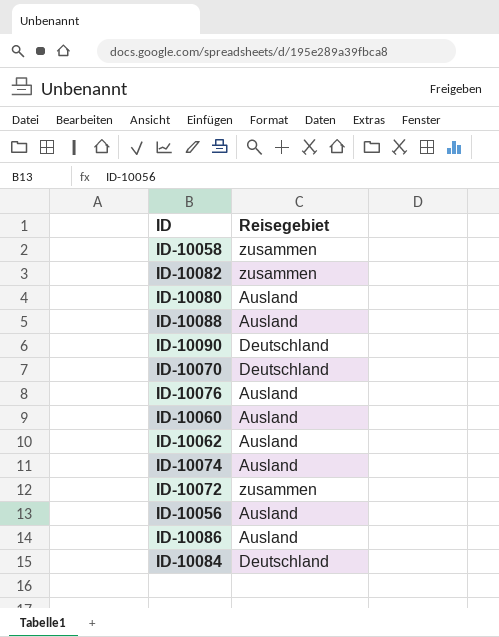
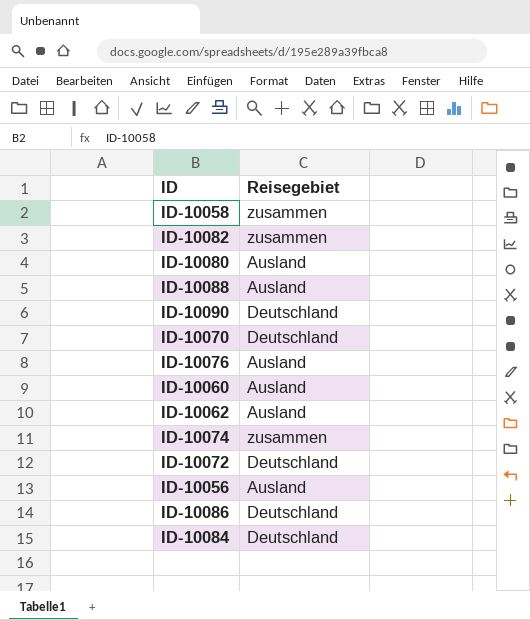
ID-10074 | Reisegebiet: Ausland -> zusammen
ID-10072 | Reisegebiet: zusammen -> Deutschland
ID-10086 | Reisegebiet: Ausland -> Deutschland

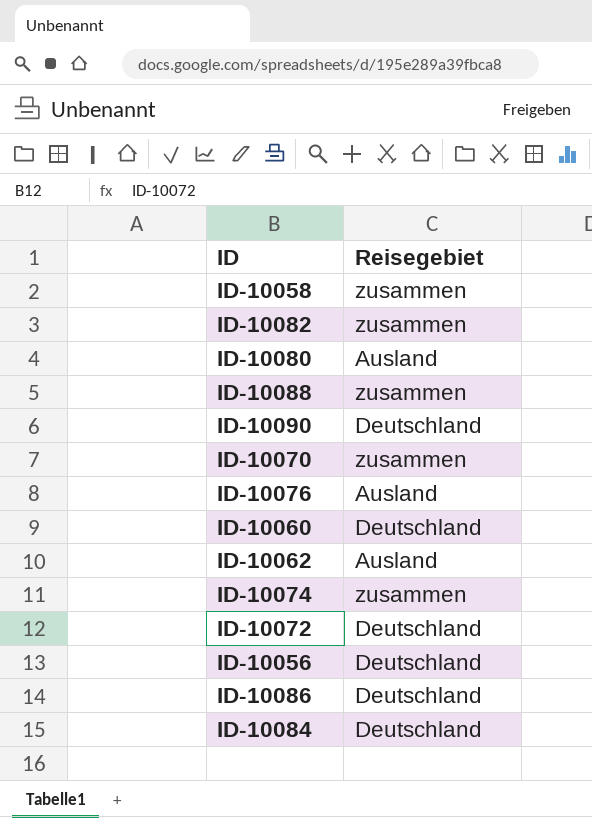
ID-10088 | Reisegebiet: Ausland -> zusammen
ID-10070 | Reisegebiet: Deutschland -> zusammen
ID-10060 | Reisegebiet: Ausland -> Deutschland
ID-10056 | Reisegebiet: Ausland -> Deutschland

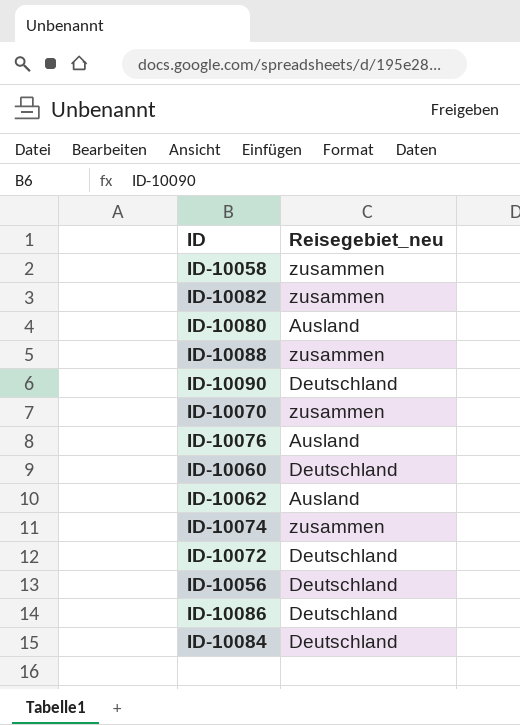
column name: Reisegebiet -> Reisegebiet_neu

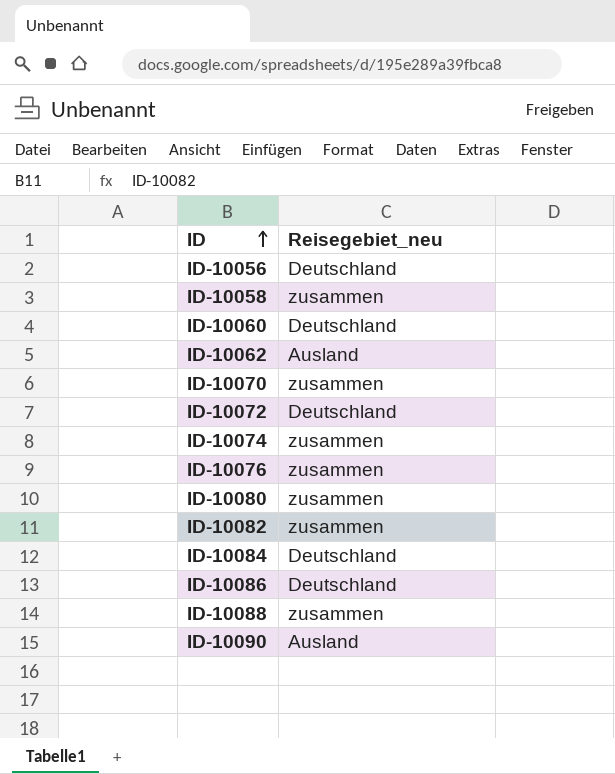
row order: none -> ID ascending
ID-10076 | Reisegebiet_neu: Ausland -> zusammen
ID-10080 | Reisegebiet_neu: Ausland -> zusammen
ID-10090 | Reisegebiet_neu: Deutschland -> Ausland

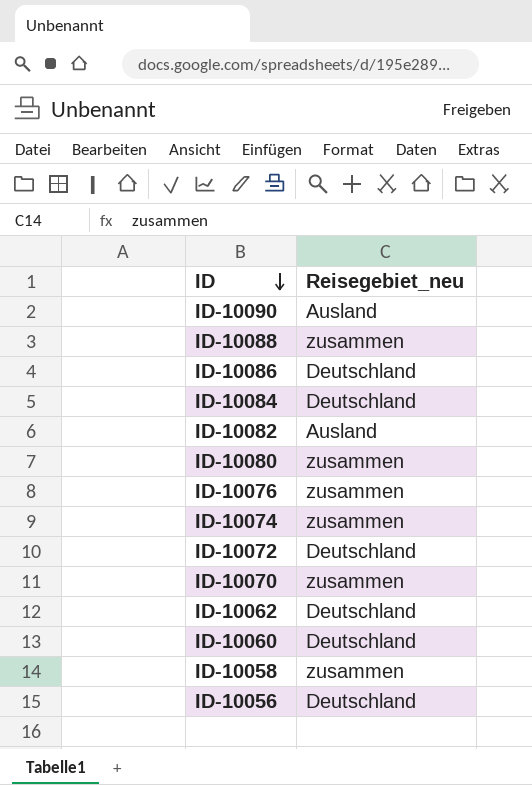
row order: ID ascending -> ID descending
ID-10082 | Reisegebiet_neu: zusammen -> Ausland
ID-10062 | Reisegebiet_neu: Ausland -> Deutschland

